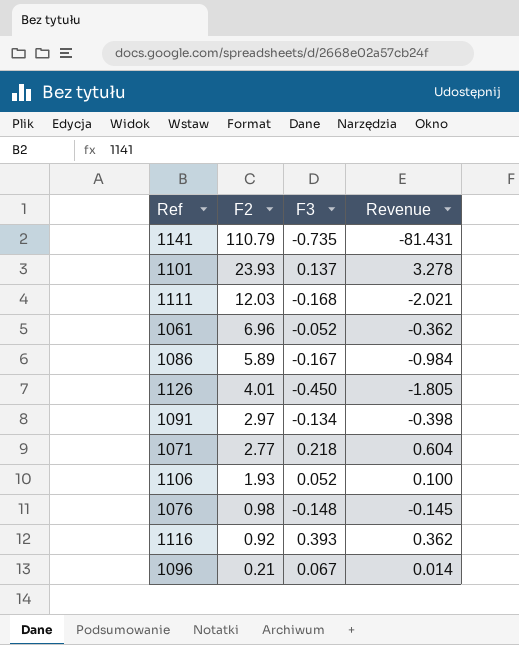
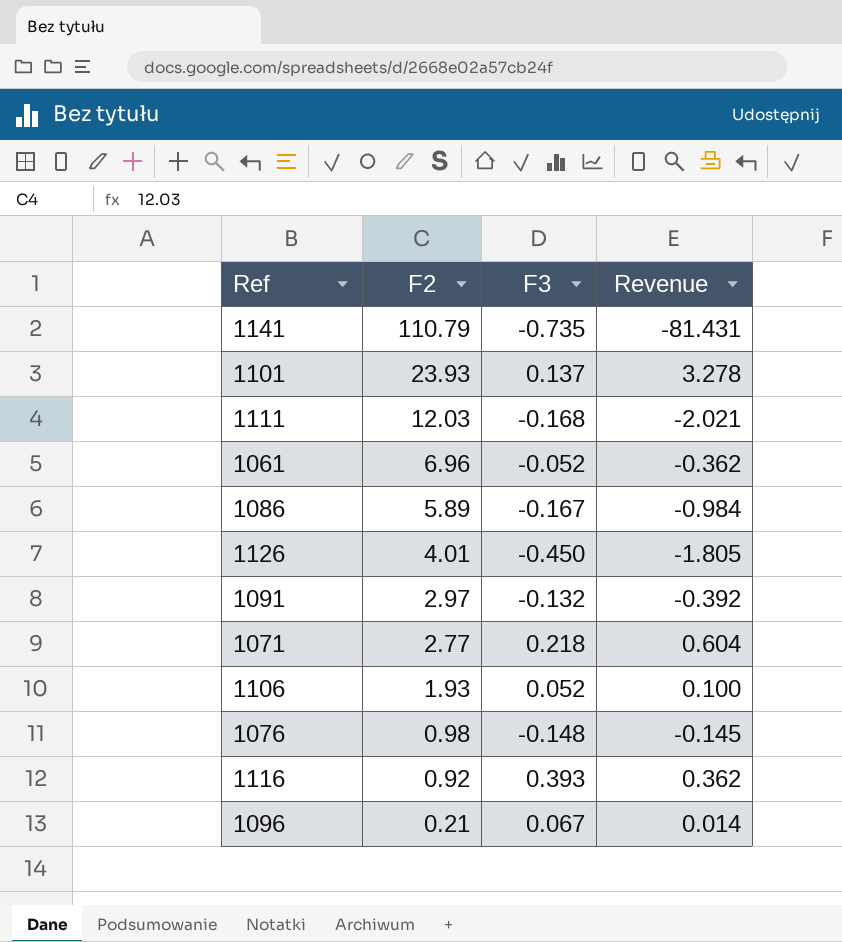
1091 | F3: -0.134 -> -0.132
1091 | Revenue: -0.398 -> -0.392

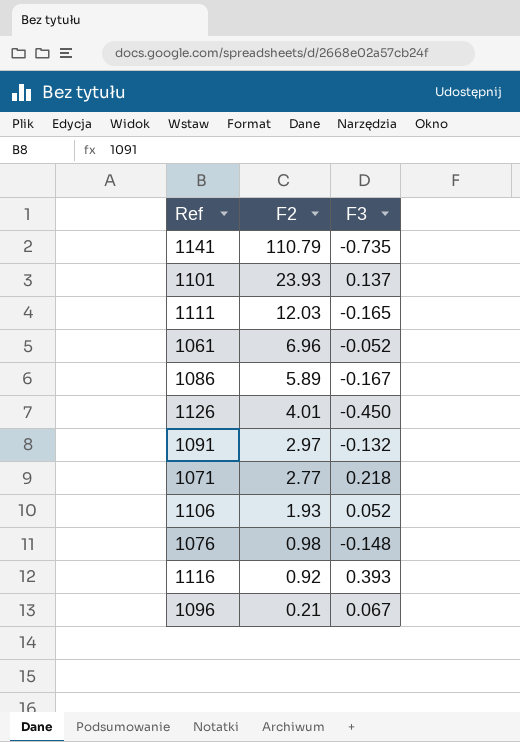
column Revenue | formula: [F2] * [F3] -> none
1111 | F3: -0.168 -> -0.165

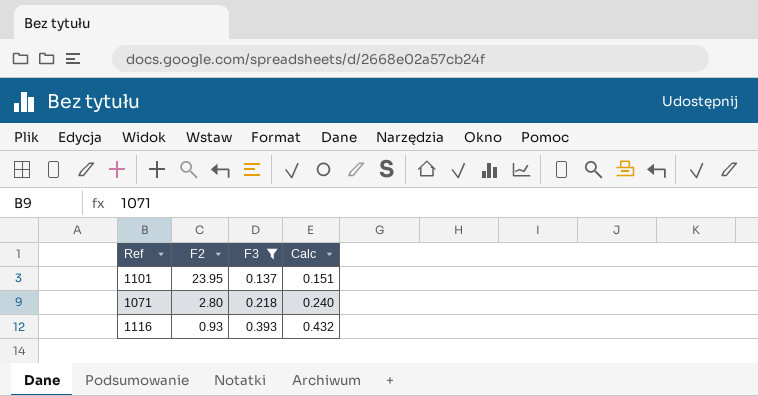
filter: none -> F3 >= 0.137
column Calc | formula: none -> [F3] * 1.1
1101 | F2: 23.93 -> 23.95
1071 | F2: 2.77 -> 2.80
1116 | F2: 0.92 -> 0.93

